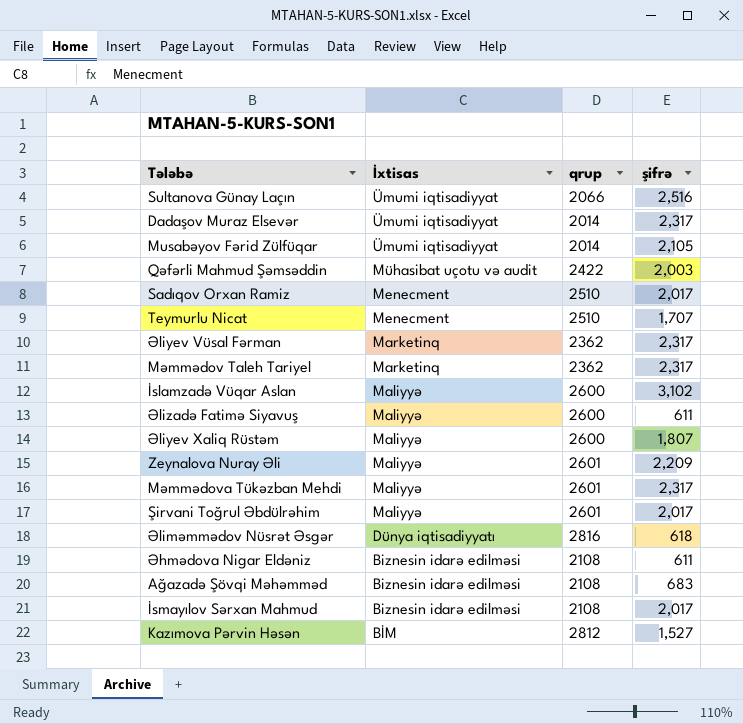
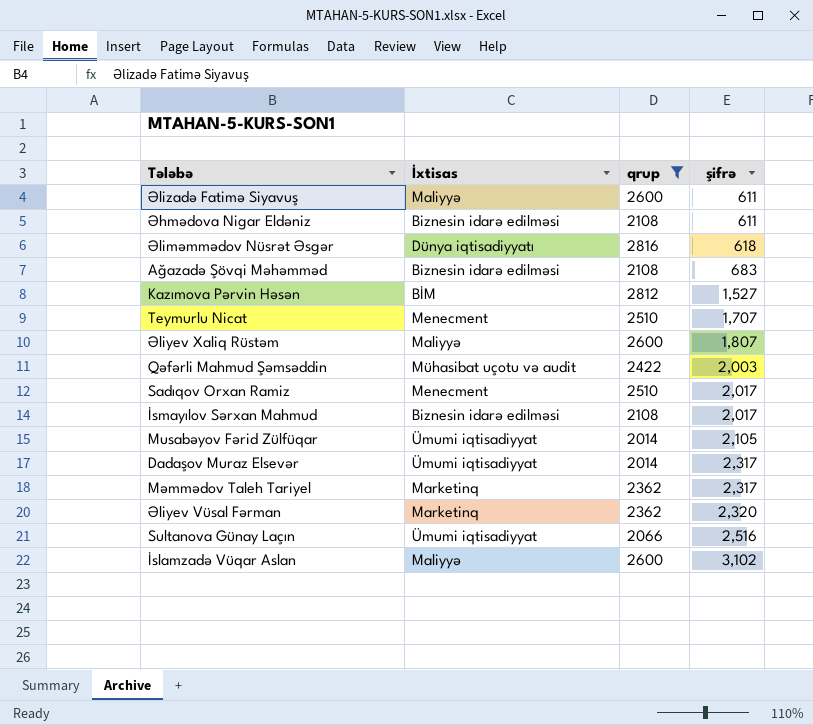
filter: none -> qrup != 2601
row order: İxtisas descending -> şifrə ascending
Əliyev Vüsal Fərman | şifrə: 2,317 -> 2,320

